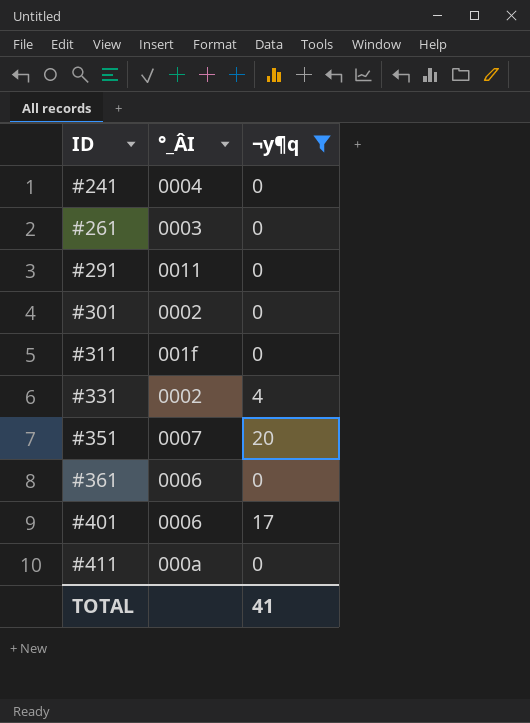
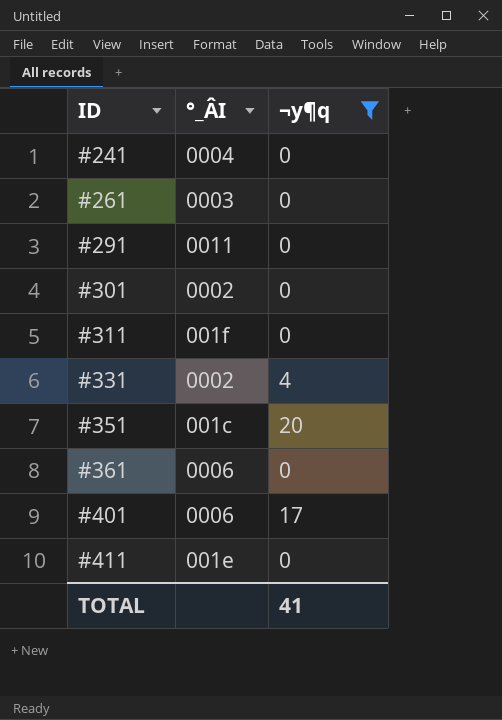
#351 | °_ÂI: 0007 -> 001c
#411 | °_ÂI: 000a -> 001e

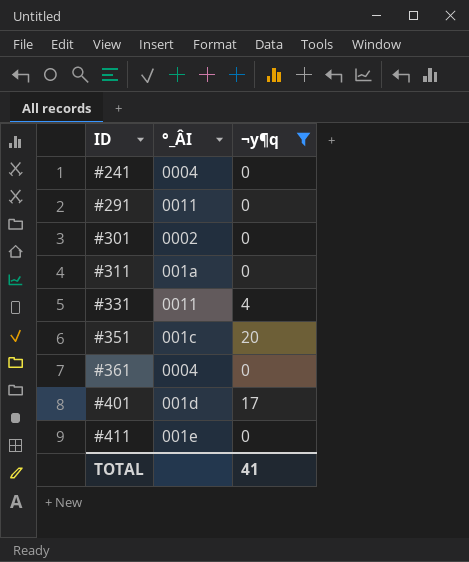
row #261: 0003 | 0 -> none
#311 | °_ÂI: 001f -> 001a
#331 | °_ÂI: 0002 -> 0011
#361 | °_ÂI: 0006 -> 0004
#401 | °_ÂI: 0006 -> 001d

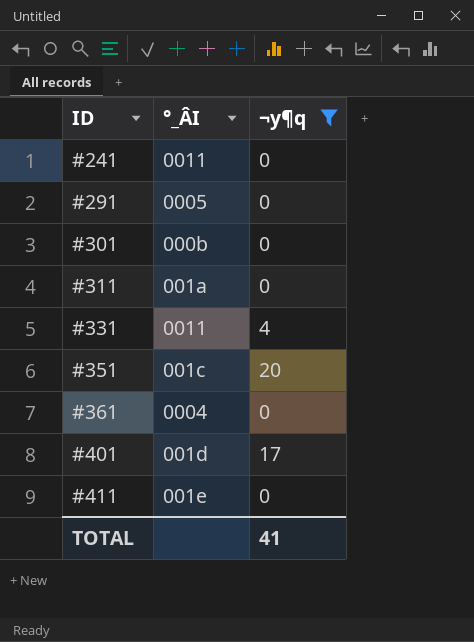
#241 | °_ÂI: 0004 -> 0011
#291 | °_ÂI: 0011 -> 0005
#301 | °_ÂI: 0002 -> 000b

